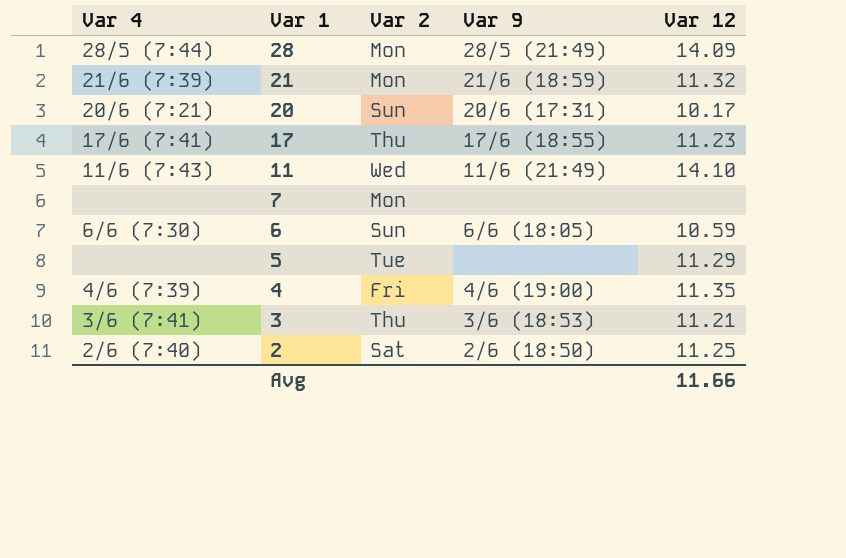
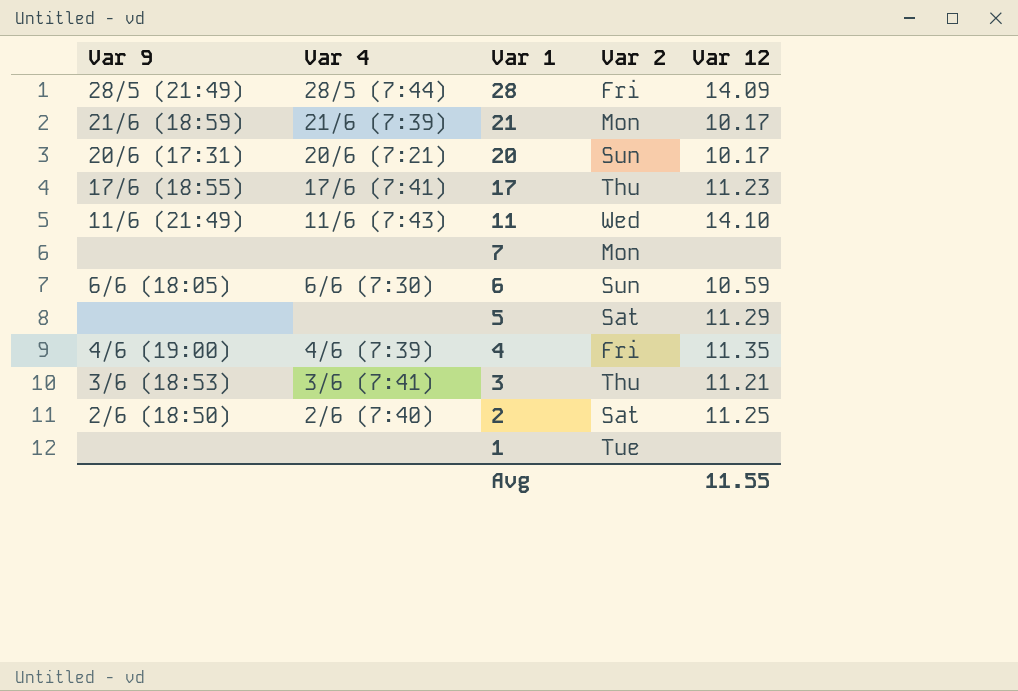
column Var 9 | position: 4 -> 1
28 | Var 2: Mon -> Fri
21 | Var 12: 11.32 -> 10.17
5 | Var 2: Tue -> Sat
row 1: none -> none | none | Tue | none
Avg | Var 12: 11.66 -> 11.55

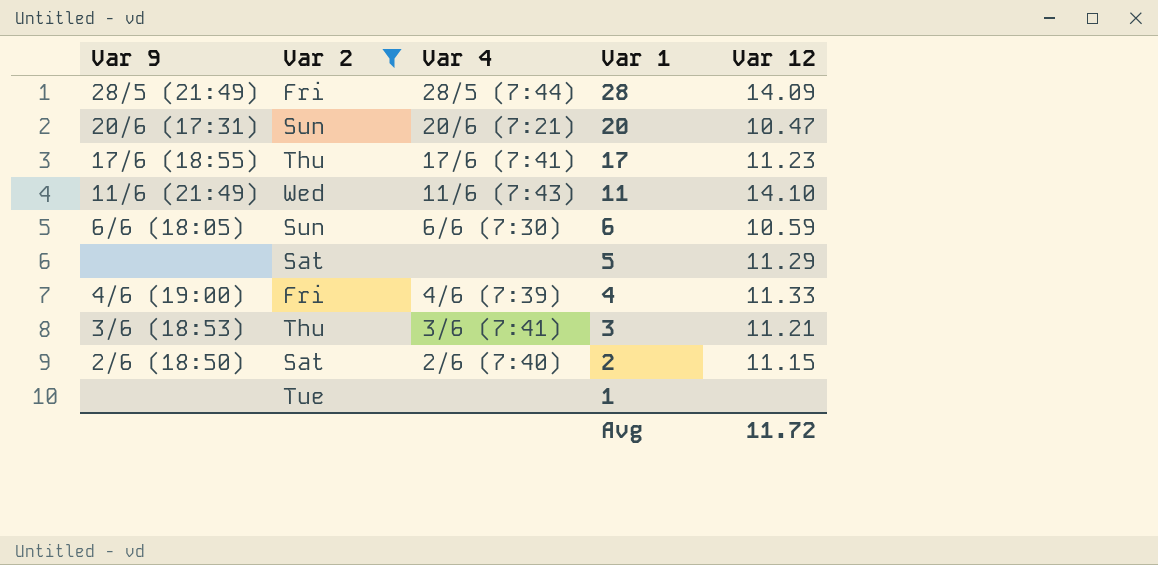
filter: none -> Var 2 != Mon
column Var 2 | position: 4 -> 2
20 | Var 12: 10.17 -> 10.47
4 | Var 12: 11.35 -> 11.33
2 | Var 12: 11.25 -> 11.15
Avg | Var 12: 11.55 -> 11.72

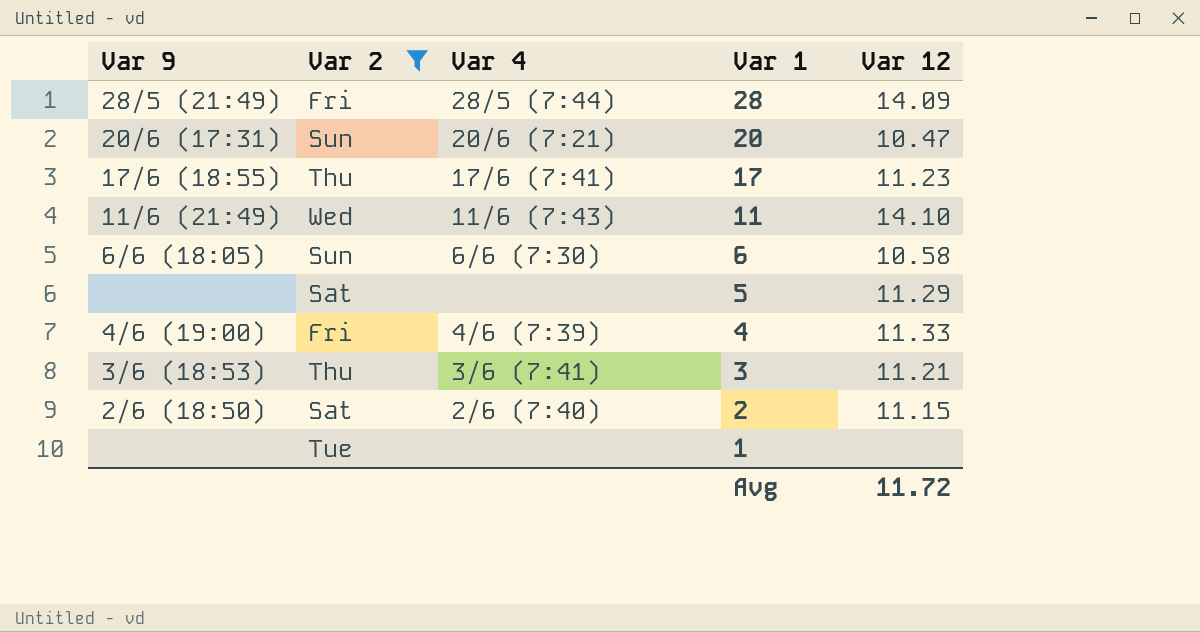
6 | Var 12: 10.59 -> 10.58

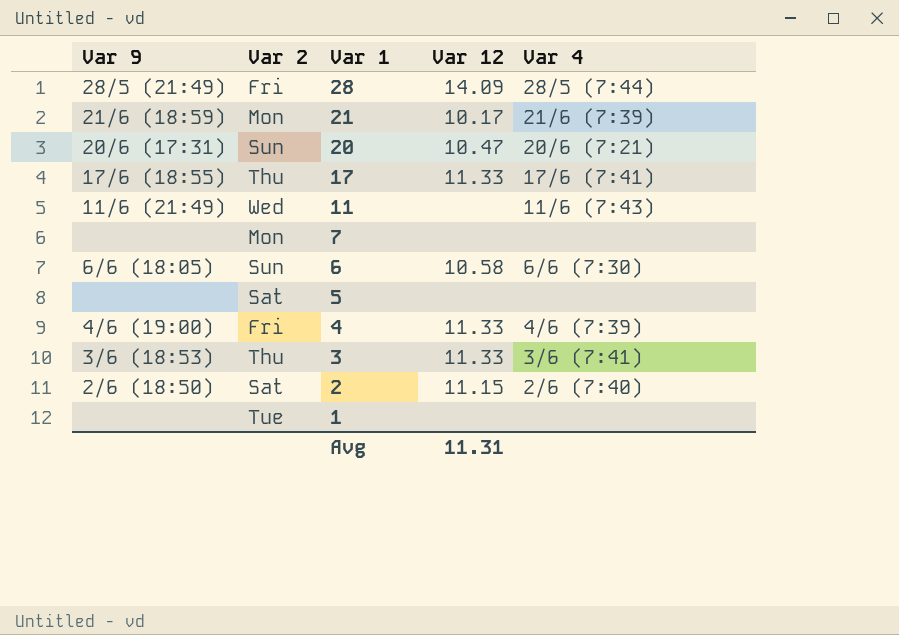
filter: Var 2 != Mon -> none
column Var 4 | position: 3 -> 5
17 | Var 12: 11.23 -> 11.33
11 | Var 12: 14.10 -> none
5 | Var 12: 11.29 -> none
3 | Var 12: 11.21 -> 11.33
Avg | Var 12: 11.72 -> 11.31

